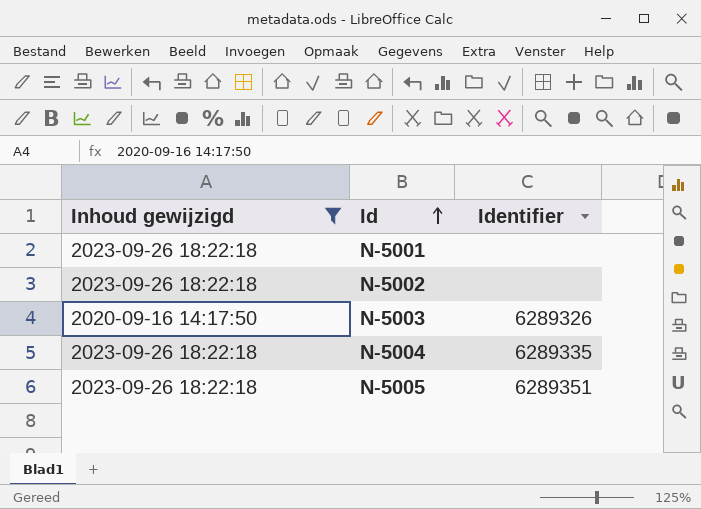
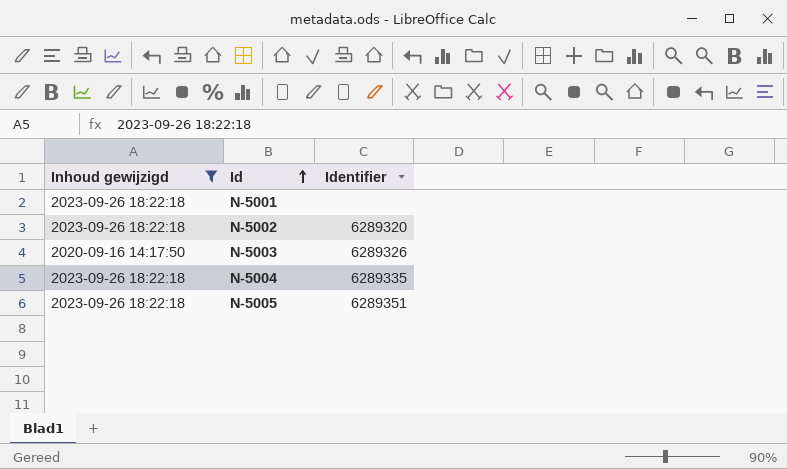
N-5002 | Identifier: none -> 6289320

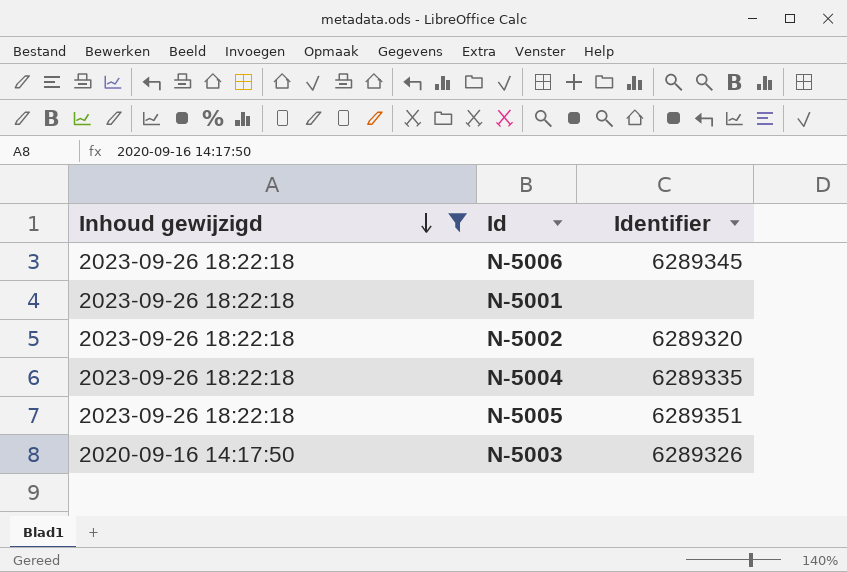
row order: Id ascending -> Inhoud gewijzigd descending
row N-5006: none -> 2023-09-26 18:22:18 | 6289345

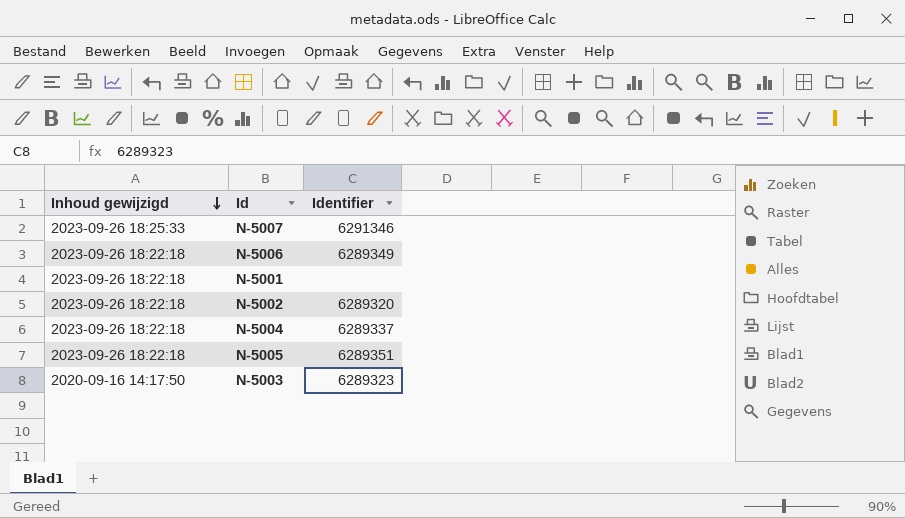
filter: Inhoud gewijzigd != 2023-09-26 18:25:33 -> none
N-5006 | Identifier: 6289345 -> 6289349
N-5004 | Identifier: 6289335 -> 6289337
N-5003 | Identifier: 6289326 -> 6289323

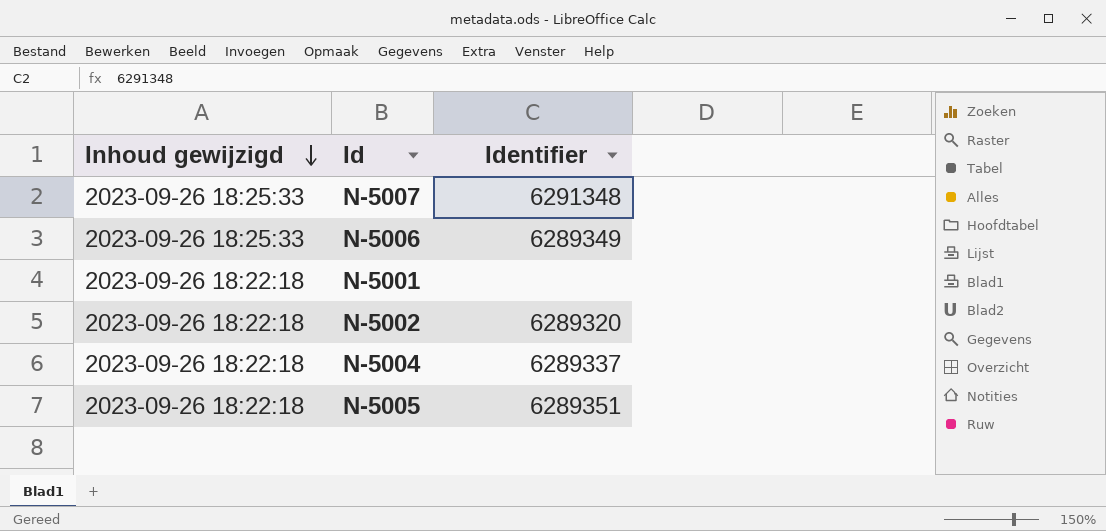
row N-5003: 2020-09-16 14:17:50 | 6289323 -> none
N-5007 | Identifier: 6291346 -> 6291348
N-5006 | Inhoud gewijzigd: 2023-09-26 18:22:18 -> 2023-09-26 18:25:33

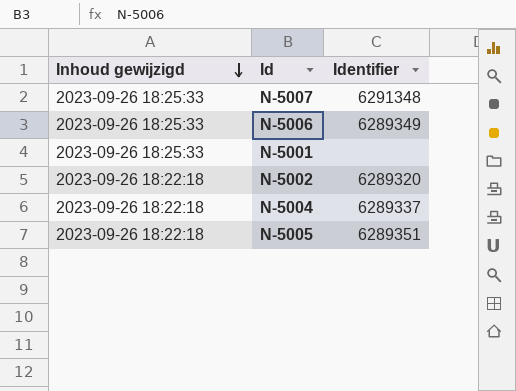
N-5001 | Inhoud gewijzigd: 2023-09-26 18:22:18 -> 2023-09-26 18:25:33

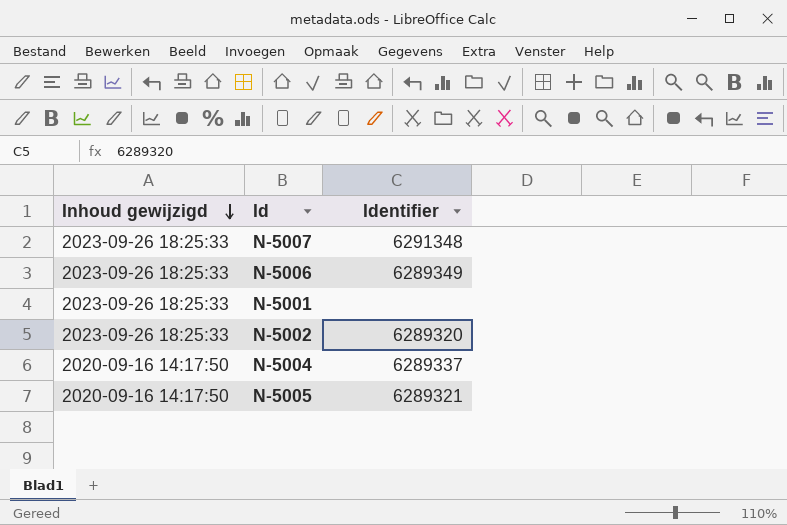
N-5002 | Inhoud gewijzigd: 2023-09-26 18:22:18 -> 2023-09-26 18:25:33
N-5004 | Inhoud gewijzigd: 2023-09-26 18:22:18 -> 2020-09-16 14:17:50
N-5005 | Inhoud gewijzigd: 2023-09-26 18:22:18 -> 2020-09-16 14:17:50
N-5005 | Identifier: 6289351 -> 6289321

